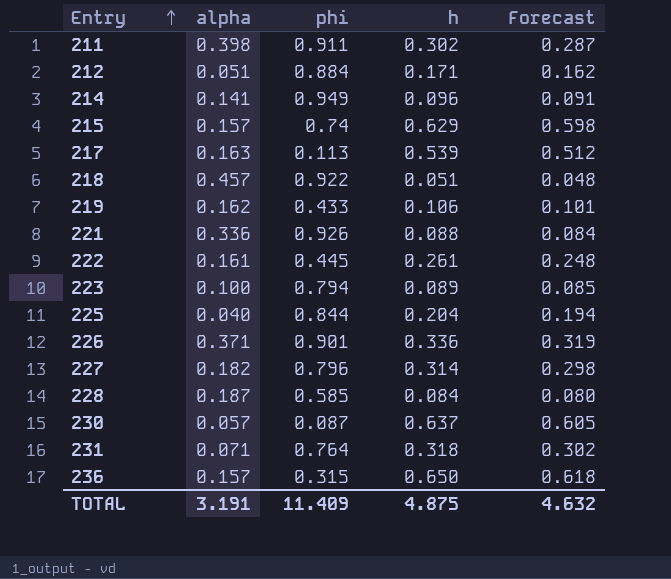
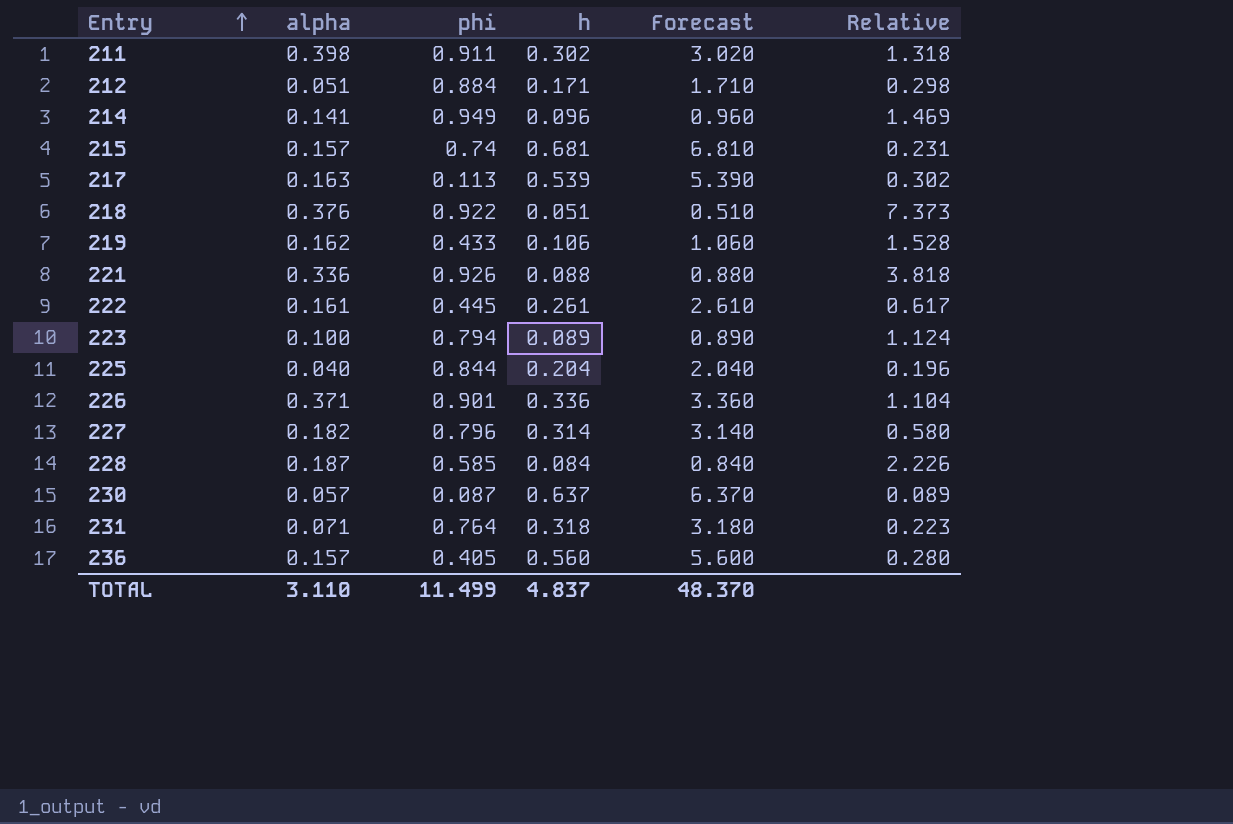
column Forecast | formula: [h] * 0.95 -> [h] * 10
column Relative | formula: none -> [alpha] / [h]
215 | h: 0.629 -> 0.681
218 | alpha: 0.457 -> 0.376
236 | phi: 0.315 -> 0.405
236 | h: 0.650 -> 0.560
TOTAL | alpha: 3.191 -> 3.110
TOTAL | phi: 11.409 -> 11.499
TOTAL | h: 4.875 -> 4.837
TOTAL | Forecast: 4.632 -> 48.370

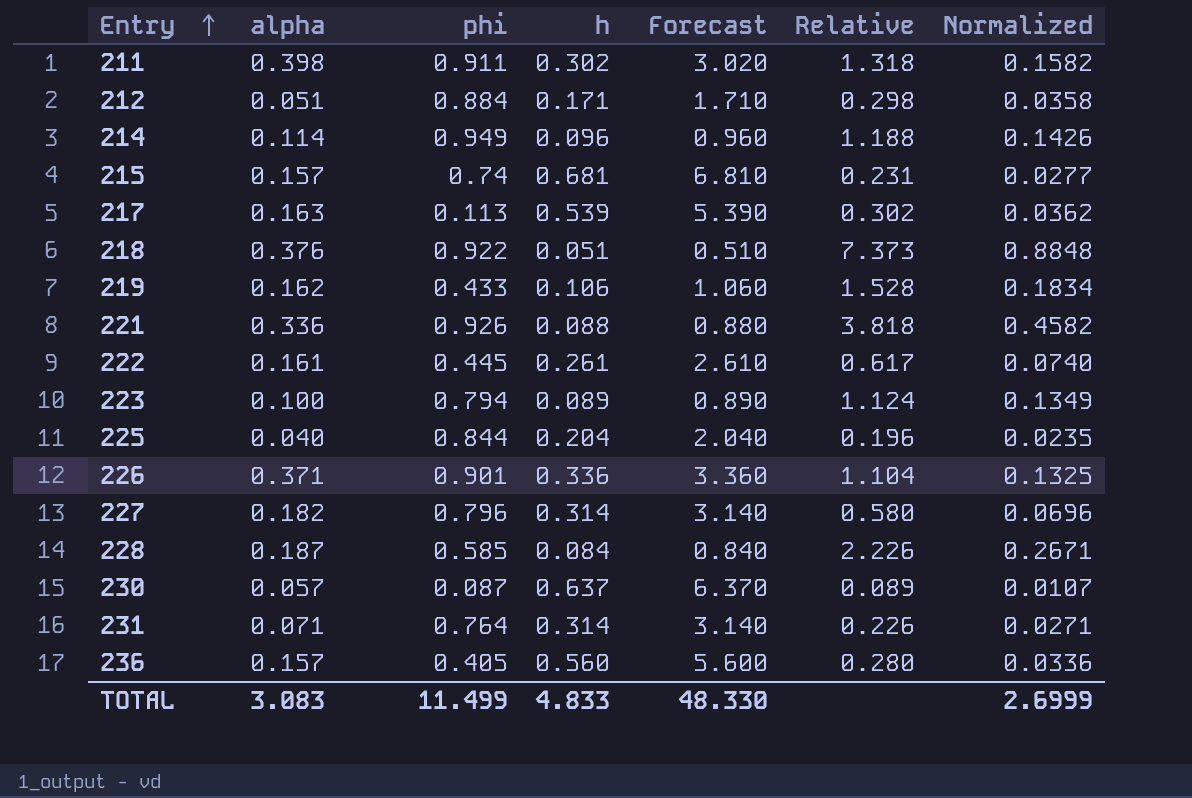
column Normalized | formula: none -> [Relative] * 0.12
214 | alpha: 0.141 -> 0.114
214 | Relative: 1.469 -> 1.188
231 | h: 0.318 -> 0.314
231 | Forecast: 3.180 -> 3.140
231 | Relative: 0.223 -> 0.226
TOTAL | alpha: 3.110 -> 3.083
TOTAL | h: 4.837 -> 4.833
TOTAL | Forecast: 48.370 -> 48.330

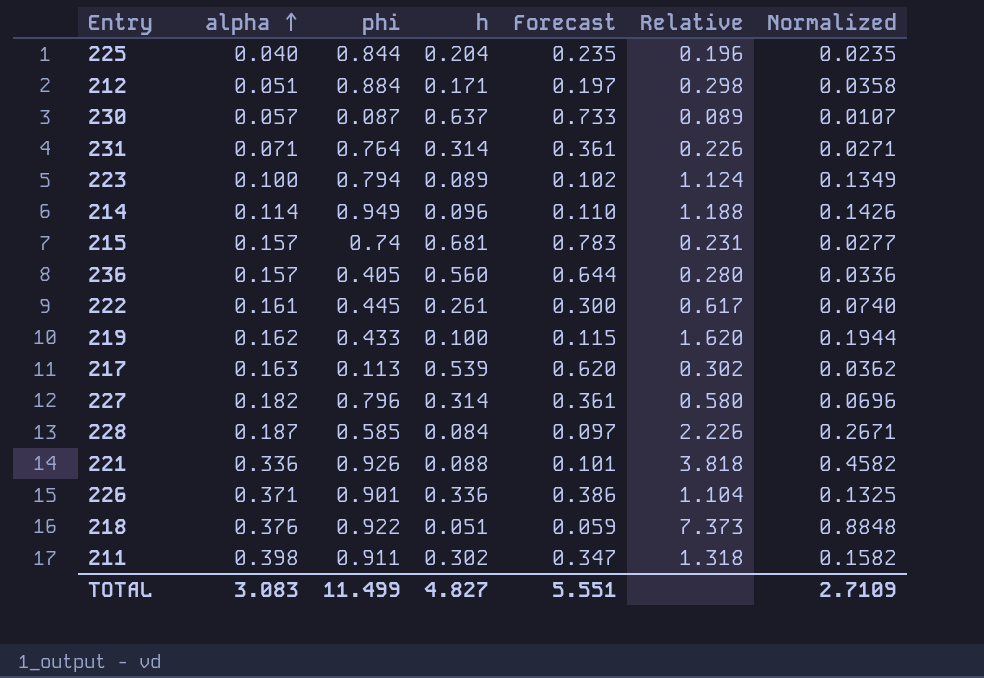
row order: Entry ascending -> alpha ascending
column Forecast | formula: [h] * 10 -> [h] * 1.15
219 | h: 0.106 -> 0.100
219 | Relative: 1.528 -> 1.620
219 | Normalized: 0.1834 -> 0.1944
TOTAL | h: 4.833 -> 4.827
TOTAL | Forecast: 48.330 -> 5.551
TOTAL | Normalized: 2.6999 -> 2.7109

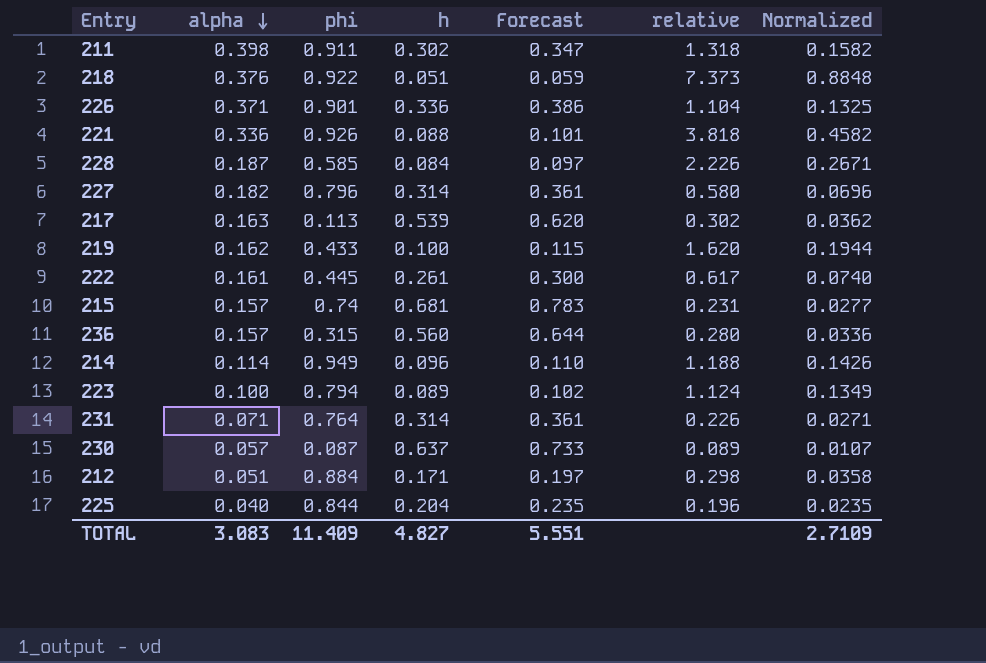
row order: alpha ascending -> alpha descending
column name: Relative -> relative
236 | phi: 0.405 -> 0.315
TOTAL | phi: 11.499 -> 11.409

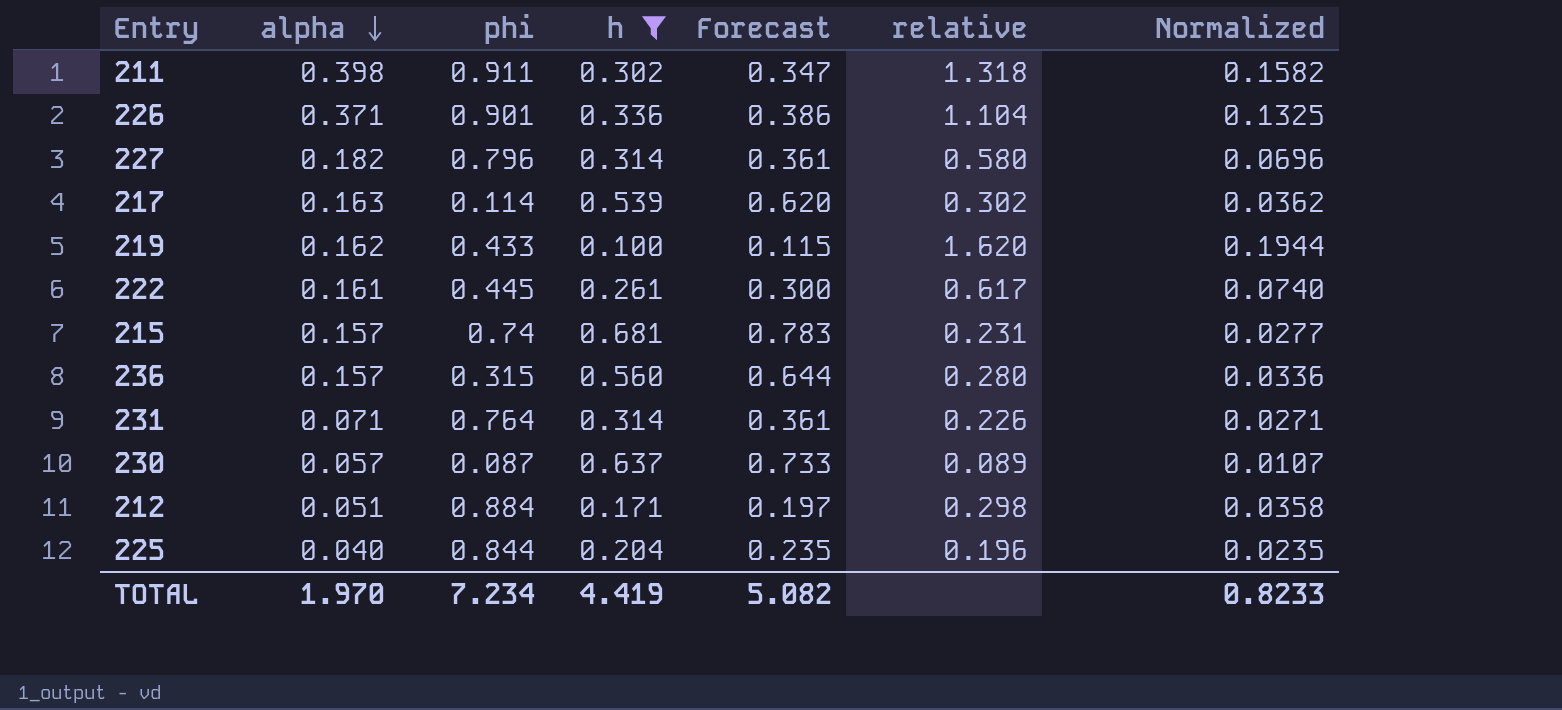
filter: none -> h >= 0.100
217 | phi: 0.113 -> 0.114
TOTAL | alpha: 3.083 -> 1.970
TOTAL | phi: 11.409 -> 7.234
TOTAL | h: 4.827 -> 4.419
TOTAL | Forecast: 5.551 -> 5.082
TOTAL | Normalized: 2.7109 -> 0.8233

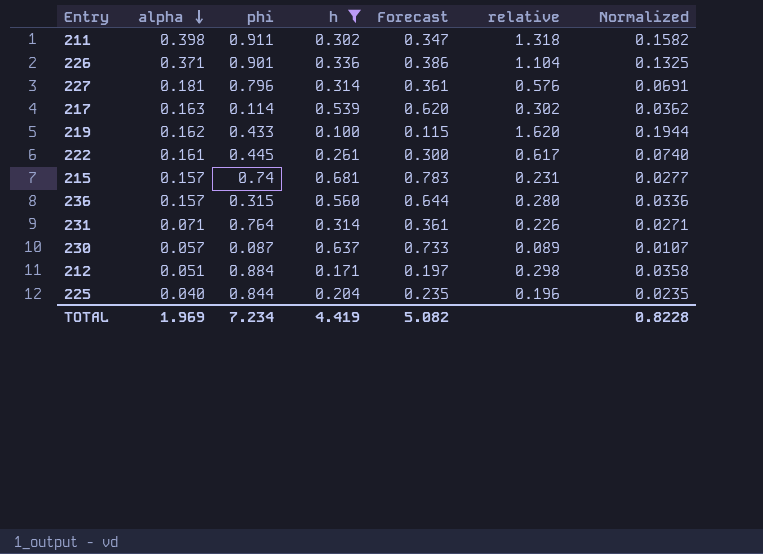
227 | alpha: 0.182 -> 0.181
227 | relative: 0.580 -> 0.576
227 | Normalized: 0.0696 -> 0.0691
TOTAL | alpha: 1.970 -> 1.969
TOTAL | Normalized: 0.8233 -> 0.8228

